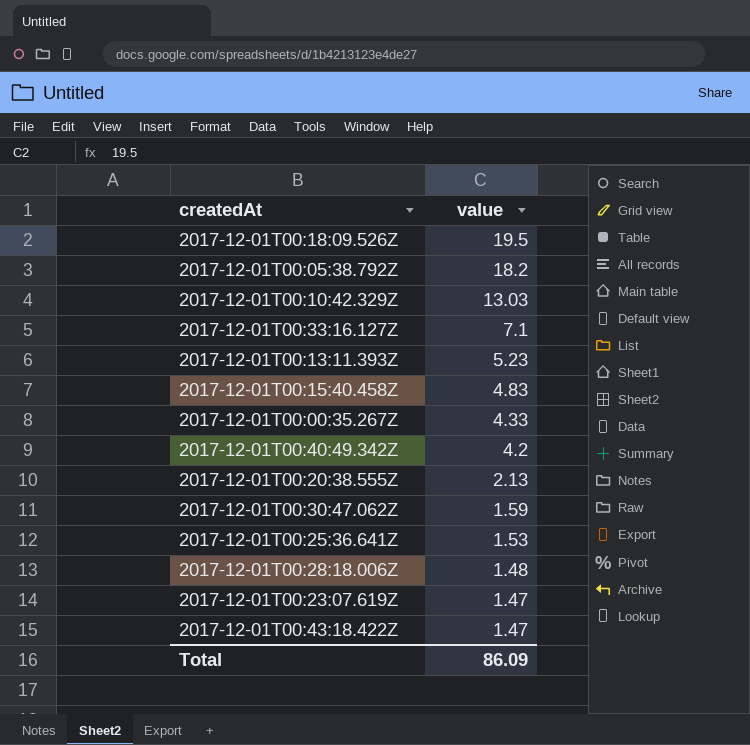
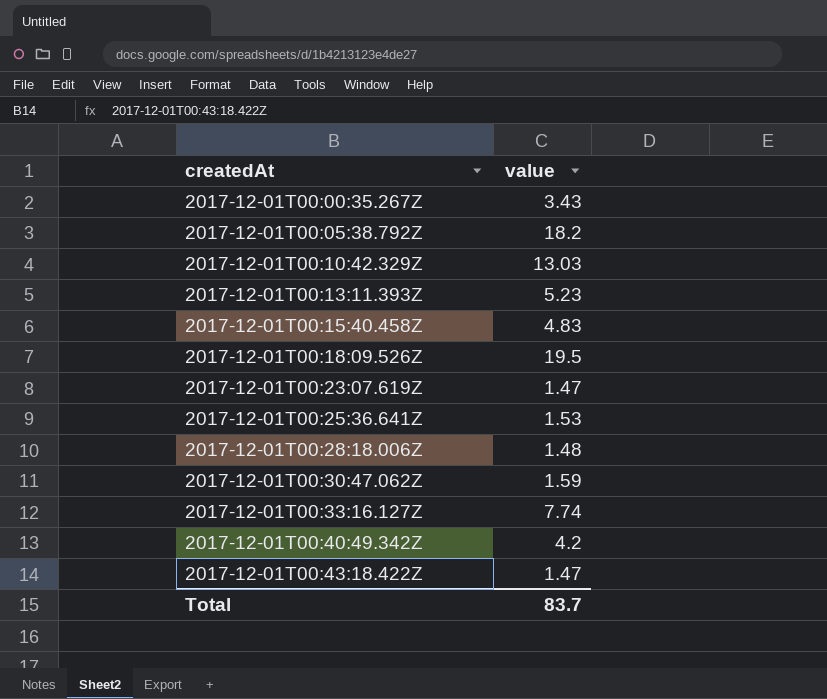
row order: value descending -> createdAt ascending
row 2017-12-01T00:20:38.555Z: 2.13 -> none
2017-12-01T00:00:35.267Z | value: 4.33 -> 3.43
2017-12-01T00:33:16.127Z | value: 7.1 -> 7.74
Total | value: 86.09 -> 83.7

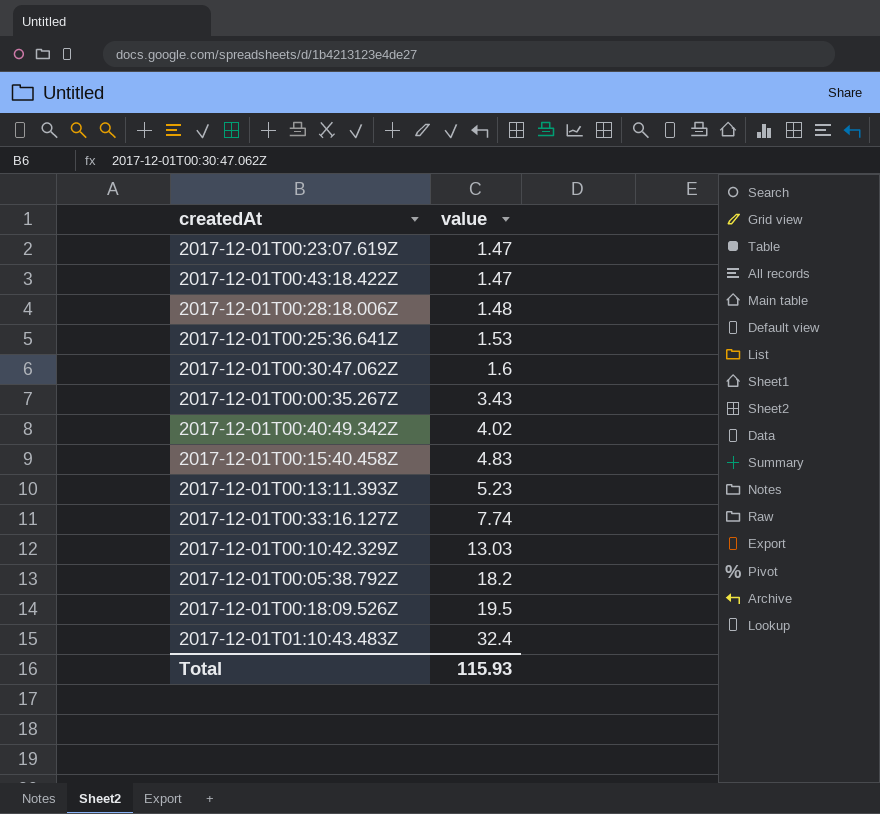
row order: createdAt ascending -> value ascending
2017-12-01T00:30:47.062Z | value: 1.59 -> 1.6
2017-12-01T00:40:49.342Z | value: 4.2 -> 4.02
row 2017-12-01T01:10:43.483Z: none -> 32.4
Total | value: 83.7 -> 115.93

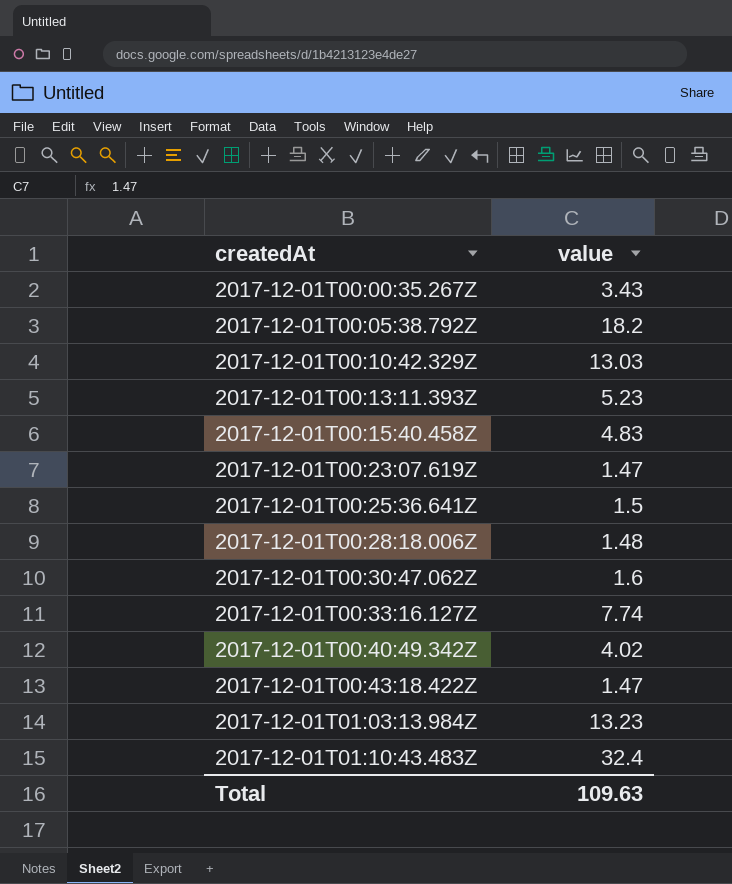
row order: value ascending -> createdAt ascending
row 2017-12-01T00:18:09.526Z: 19.5 -> none
2017-12-01T00:25:36.641Z | value: 1.53 -> 1.5
row 2017-12-01T01:03:13.984Z: none -> 13.23
Total | value: 115.93 -> 109.63

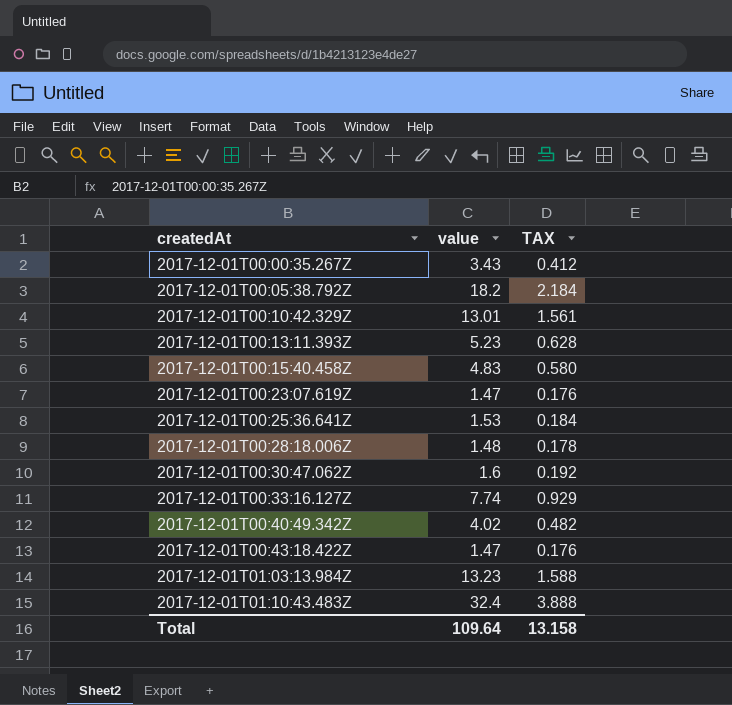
column TAX | formula: none -> [value] * 0.12
2017-12-01T00:10:42.329Z | value: 13.03 -> 13.01
2017-12-01T00:25:36.641Z | value: 1.5 -> 1.53
Total | value: 109.63 -> 109.64

